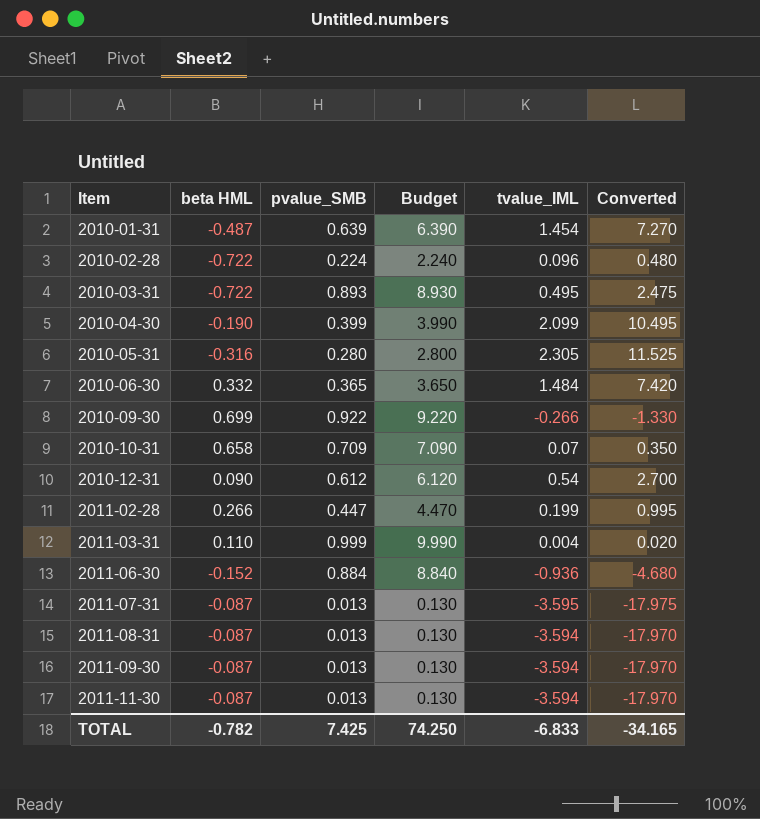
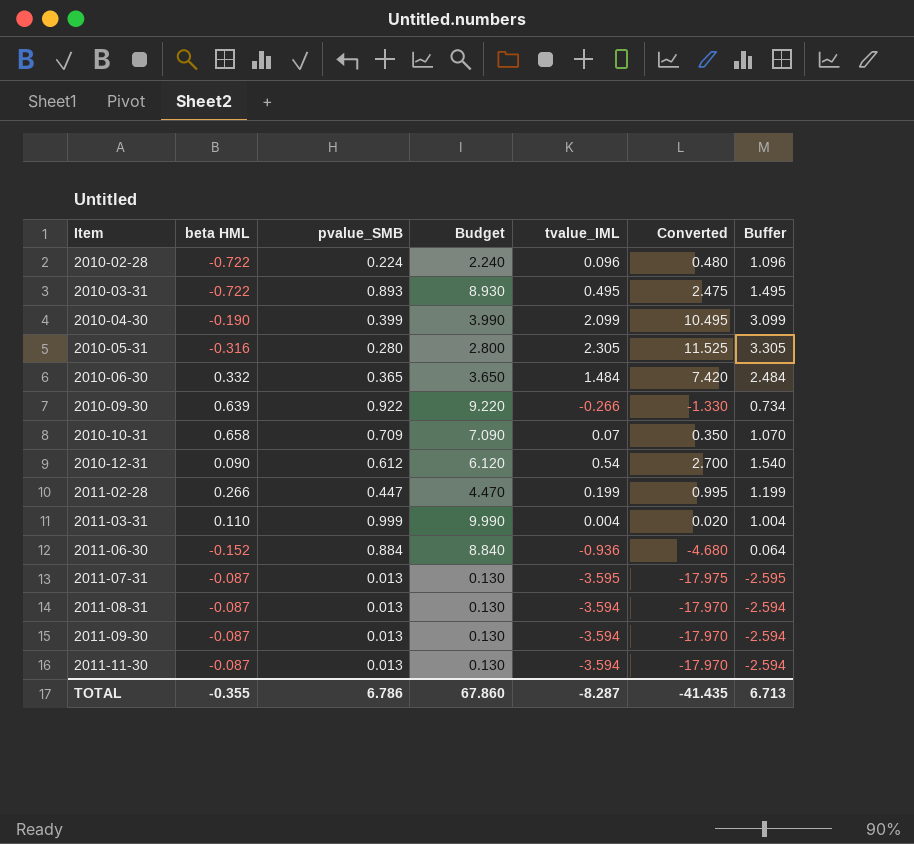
column Buffer | formula: none -> [tvalue_IML] + 1
row 2010-01-31: -0.487 | 0.639 | 6.390 | 1.454 | 7.270 -> none
2010-09-30 | beta HML: 0.699 -> 0.639
TOTAL | beta HML: -0.782 -> -0.355
TOTAL | pvalue_SMB: 7.425 -> 6.786
TOTAL | Budget: 74.250 -> 67.860
TOTAL | tvalue_IML: -6.833 -> -8.287
TOTAL | Converted: -34.165 -> -41.435

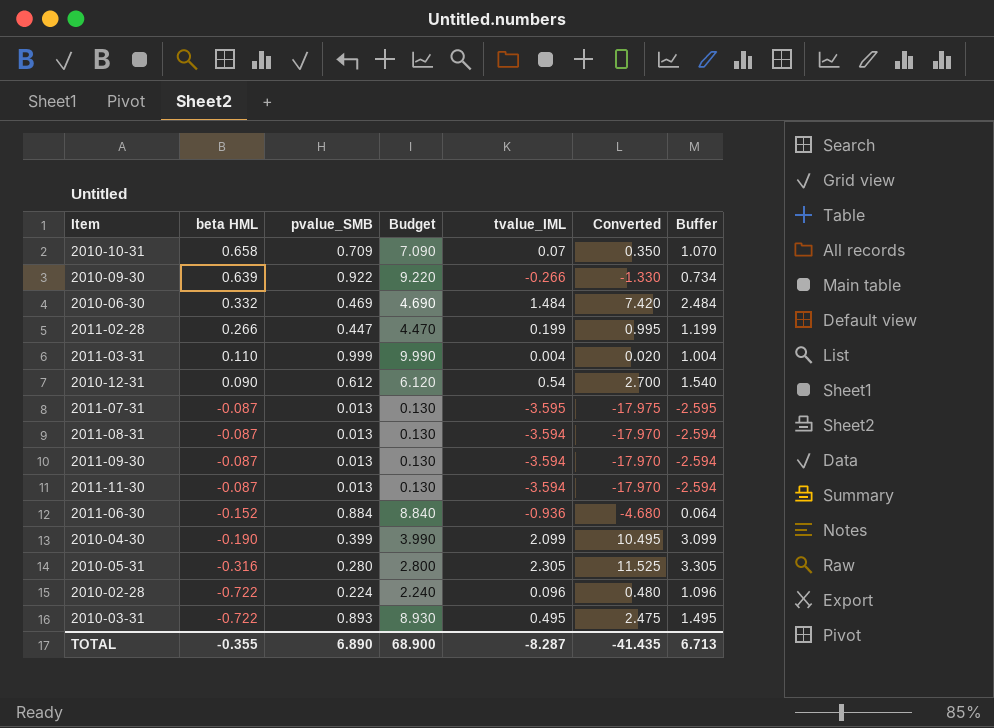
row order: Item ascending -> beta HML descending
2010-06-30 | pvalue_SMB: 0.365 -> 0.469
2010-06-30 | Budget: 3.650 -> 4.690
TOTAL | pvalue_SMB: 6.786 -> 6.890
TOTAL | Budget: 67.860 -> 68.900

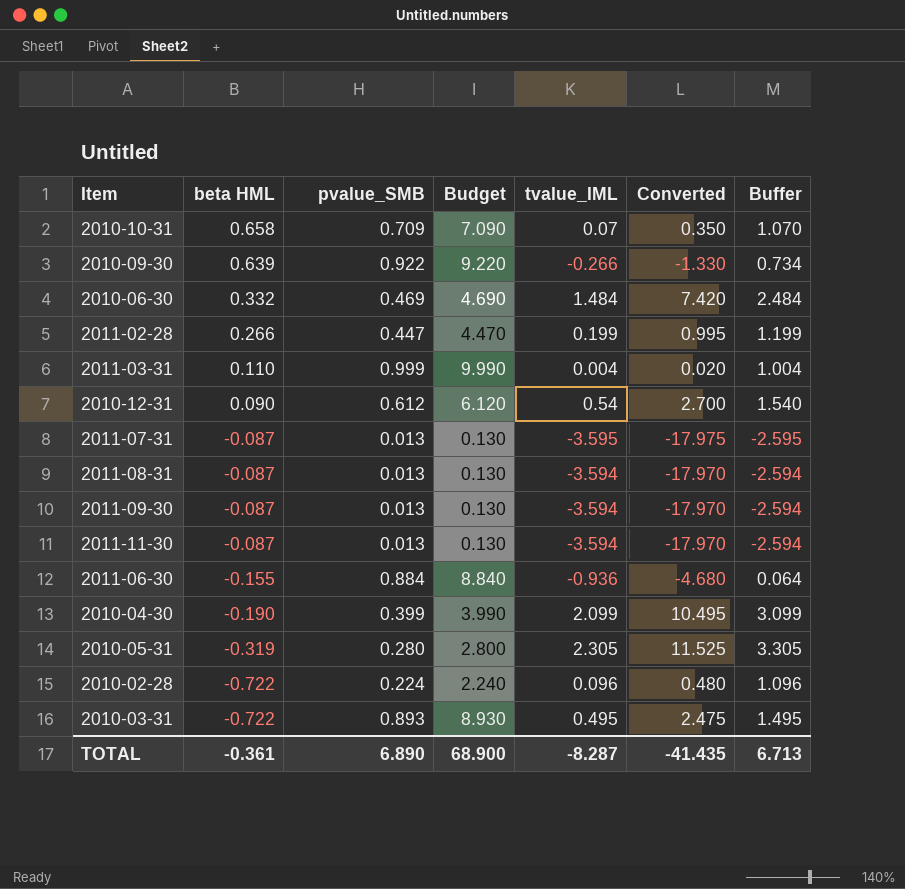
2011-06-30 | beta HML: -0.152 -> -0.155
2010-05-31 | beta HML: -0.316 -> -0.319
TOTAL | beta HML: -0.355 -> -0.361

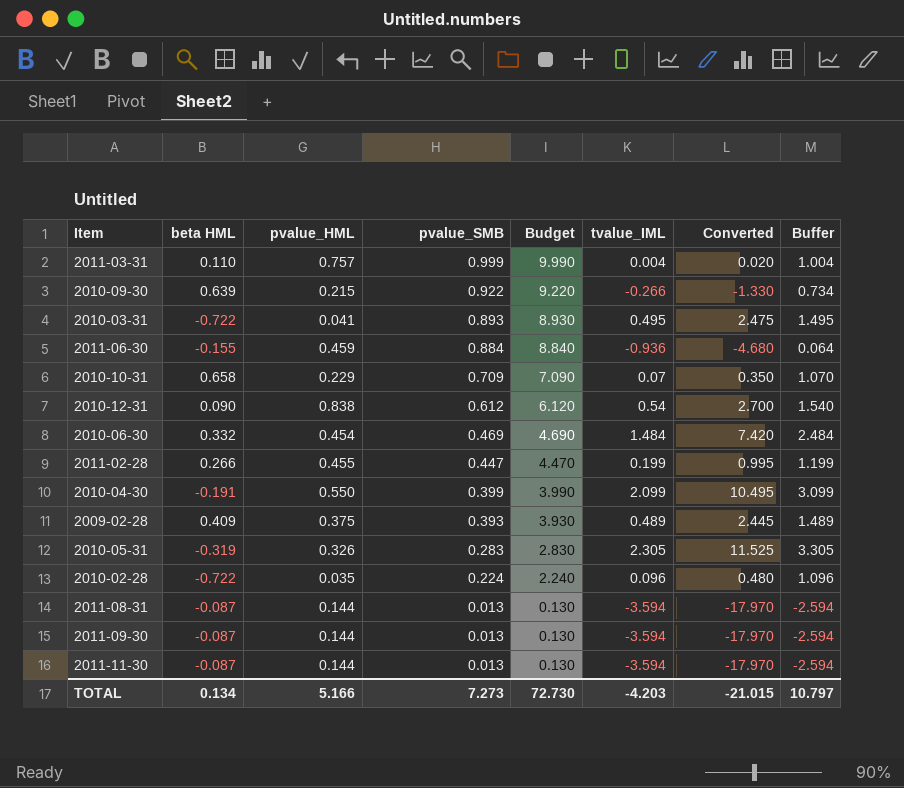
row order: beta HML descending -> pvalue_SMB descending
column pvalue_HML | position: none -> 3
row 2011-07-31: -0.087 | 0.013 | 0.130 | -3.595 | -17.975 | -2.595 -> none
2010-04-30 | beta HML: -0.190 -> -0.191
row 2009-02-28: none -> 0.409 | 0.375 | 0.393 | 3.930 | 0.489 | 2.445 | 1.489
2010-05-31 | pvalue_SMB: 0.280 -> 0.283
2010-05-31 | Budget: 2.800 -> 2.830
TOTAL | beta HML: -0.361 -> 0.134
TOTAL | pvalue_SMB: 6.890 -> 7.273
TOTAL | Budget: 68.900 -> 72.730
TOTAL | tvalue_IML: -8.287 -> -4.203
TOTAL | Converted: -41.435 -> -21.015
TOTAL | Buffer: 6.713 -> 10.797

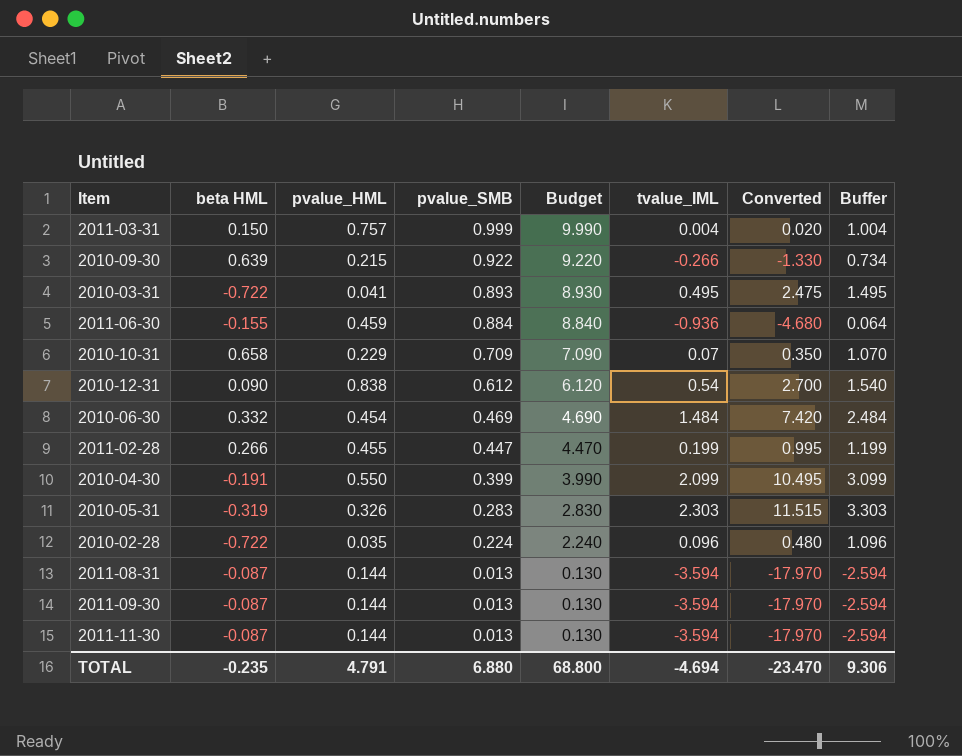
row 2009-02-28: 0.409 | 0.375 | 0.393 | 3.930 | 0.489 | 2.445 | 1.489 -> none
2011-03-31 | beta HML: 0.110 -> 0.150
2010-05-31 | tvalue_IML: 2.305 -> 2.303
2010-05-31 | Converted: 11.525 -> 11.515
2010-05-31 | Buffer: 3.305 -> 3.303
TOTAL | beta HML: 0.134 -> -0.235
TOTAL | pvalue_HML: 5.166 -> 4.791
TOTAL | pvalue_SMB: 7.273 -> 6.880
TOTAL | Budget: 72.730 -> 68.800
TOTAL | tvalue_IML: -4.203 -> -4.694
TOTAL | Converted: -21.015 -> -23.470
TOTAL | Buffer: 10.797 -> 9.306

